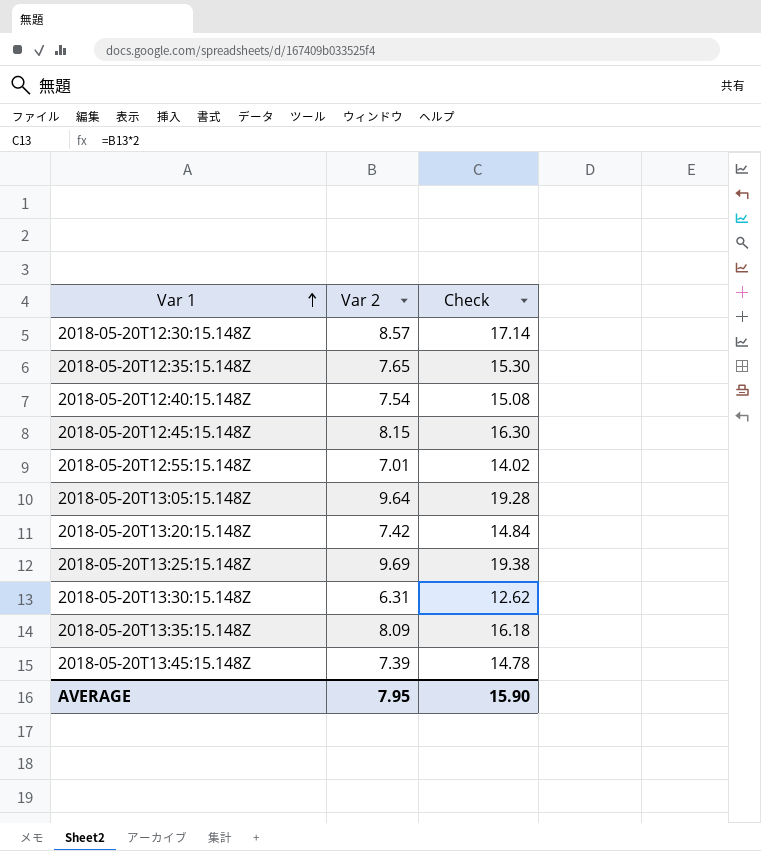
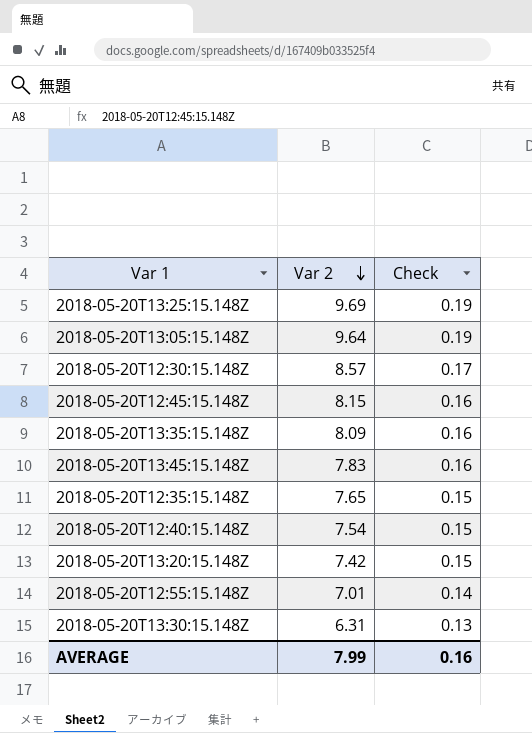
row order: Var 1 ascending -> Var 2 descending
column Check | formula: [Var 2] * 2 -> [Var 2] * 0.02
2018-05-20T13:45:15.148Z | Var 2: 7.39 -> 7.83
AVERAGE | Var 2: 7.95 -> 7.99
AVERAGE | Check: 15.90 -> 0.16

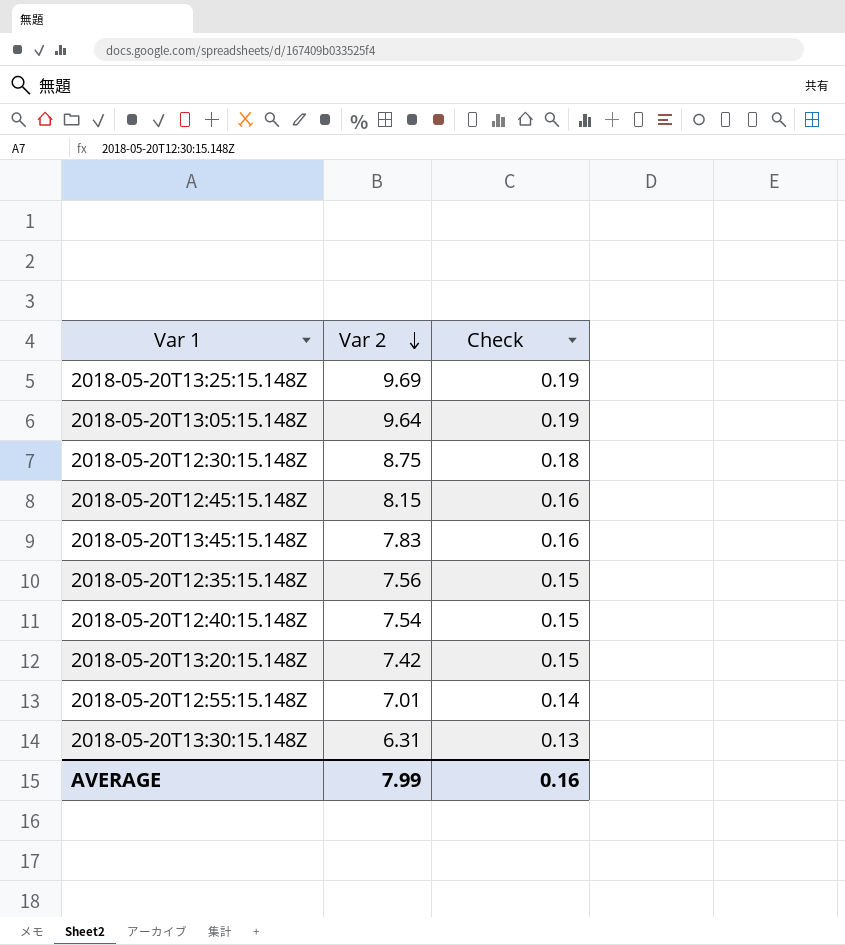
row 2018-05-20T13:35:15.148Z: 8.09 | 0.16 -> none
2018-05-20T12:30:15.148Z | Var 2: 8.57 -> 8.75
2018-05-20T12:30:15.148Z | Check: 0.17 -> 0.18
2018-05-20T12:35:15.148Z | Var 2: 7.65 -> 7.56

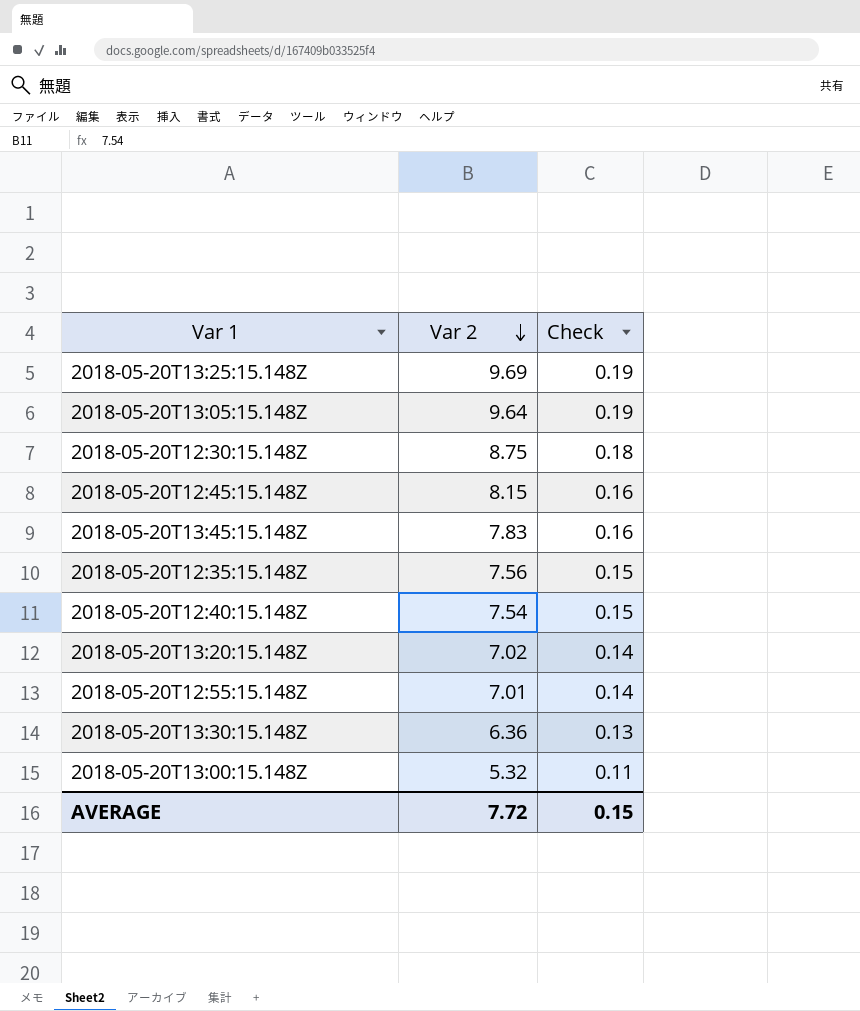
2018-05-20T13:20:15.148Z | Var 2: 7.42 -> 7.02
2018-05-20T13:20:15.148Z | Check: 0.15 -> 0.14
2018-05-20T13:30:15.148Z | Var 2: 6.31 -> 6.36
row 2018-05-20T13:00:15.148Z: none -> 5.32 | 0.11
AVERAGE | Var 2: 7.99 -> 7.72
AVERAGE | Check: 0.16 -> 0.15

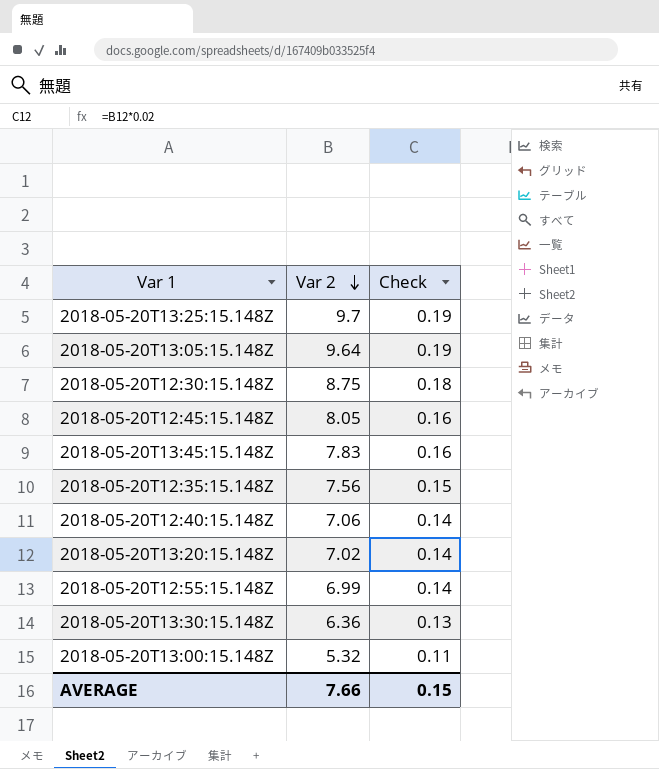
2018-05-20T13:25:15.148Z | Var 2: 9.69 -> 9.7
2018-05-20T12:45:15.148Z | Var 2: 8.15 -> 8.05
2018-05-20T12:40:15.148Z | Var 2: 7.54 -> 7.06
2018-05-20T12:40:15.148Z | Check: 0.15 -> 0.14
2018-05-20T12:55:15.148Z | Var 2: 7.01 -> 6.99
AVERAGE | Var 2: 7.72 -> 7.66

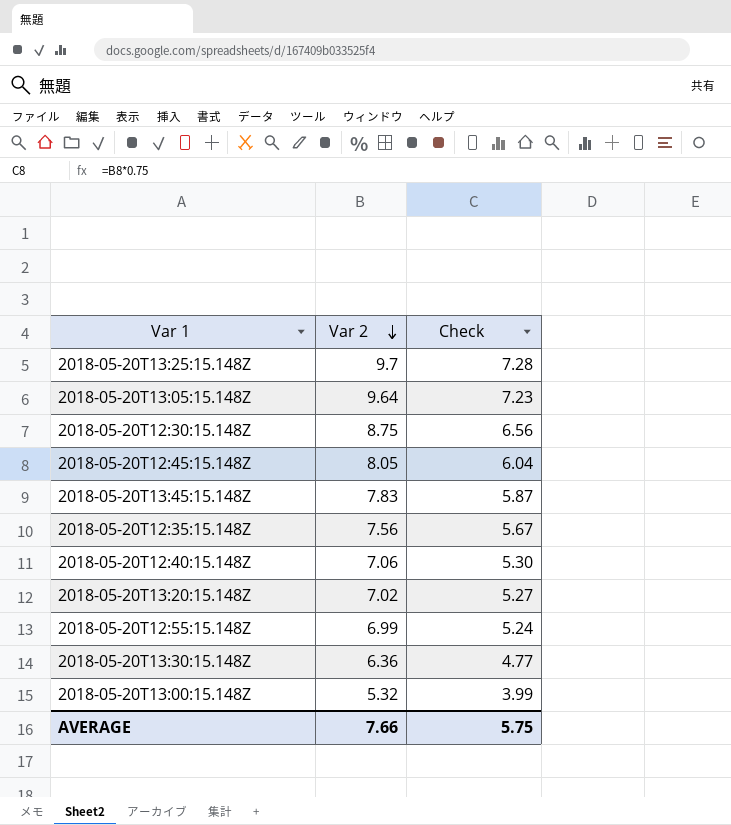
column Check | formula: [Var 2] * 0.02 -> [Var 2] * 0.75
AVERAGE | Check: 0.15 -> 5.75

